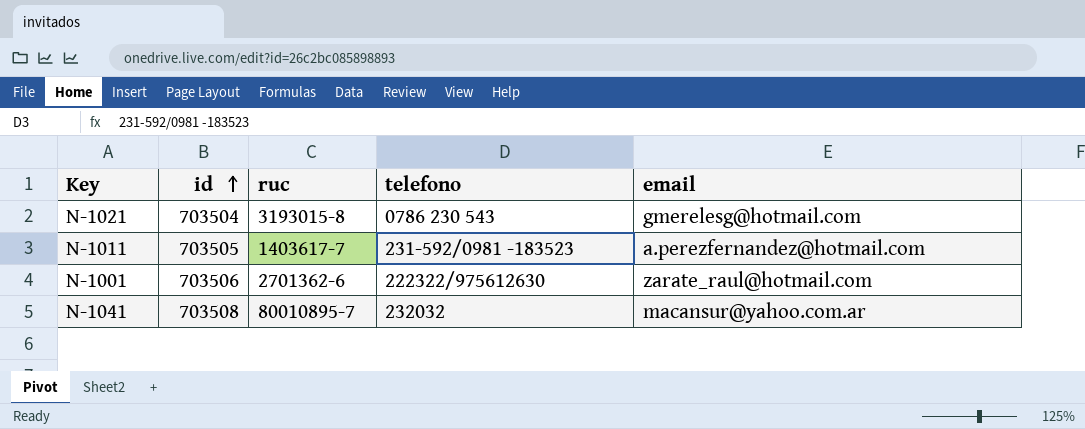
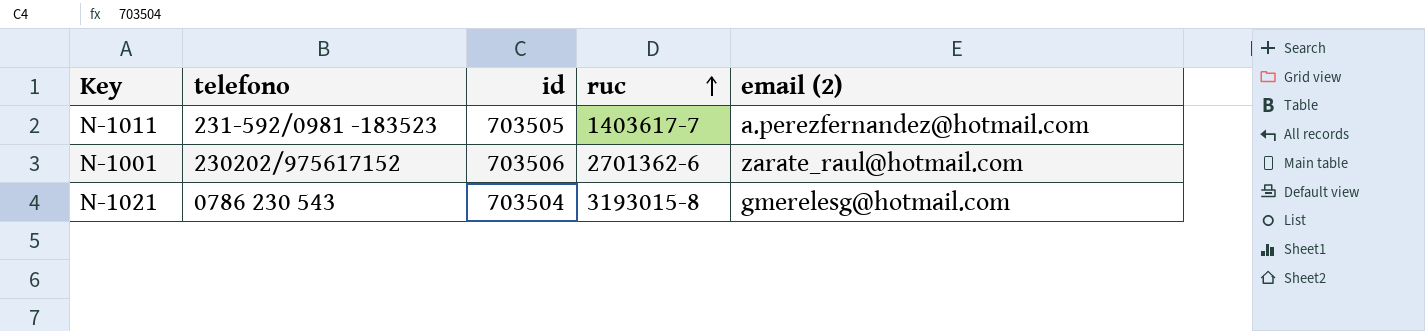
row order: id ascending -> ruc ascending
column telefono | position: 4 -> 2
column name: email -> email (2)
row N-1041: 703508 | 80010895-7 | 232032 | macansur@yahoo.com.ar -> none
N-1001 | telefono: 222322/975612630 -> 230202/975617152

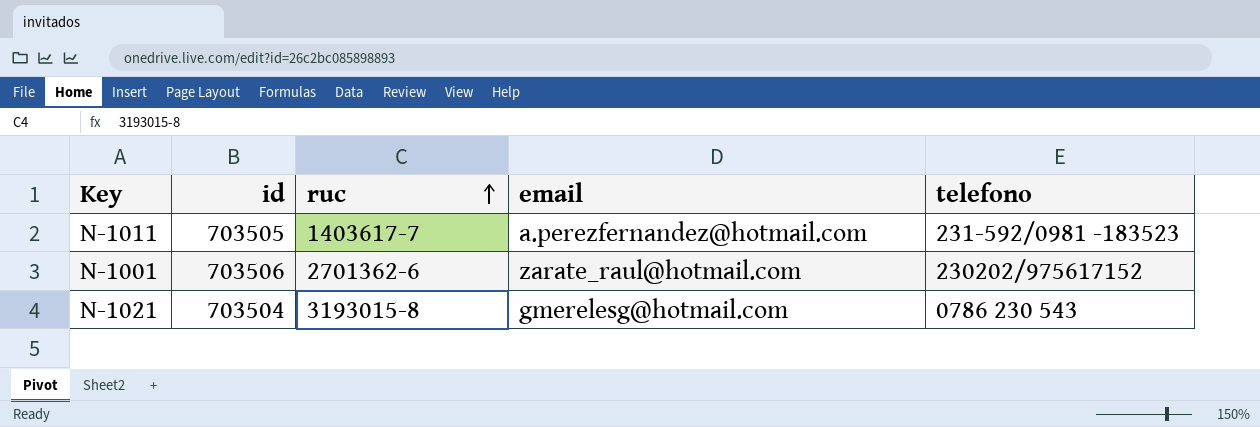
column name: email (2) -> email
column telefono | position: 2 -> 5

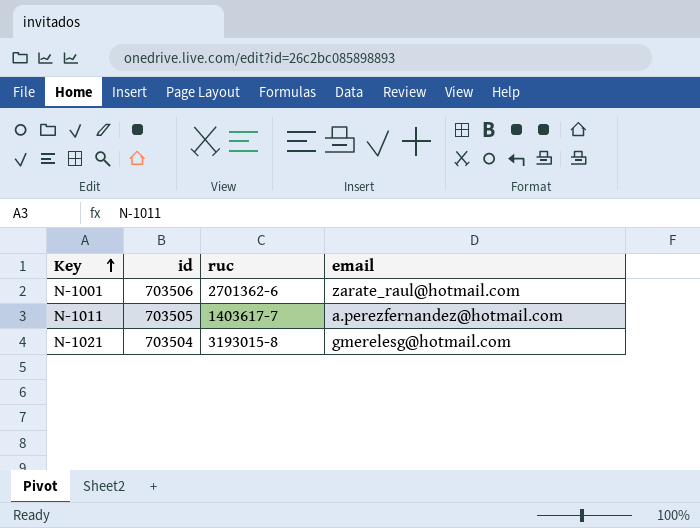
row order: ruc ascending -> Key ascending
column telefono | position: 5 -> none

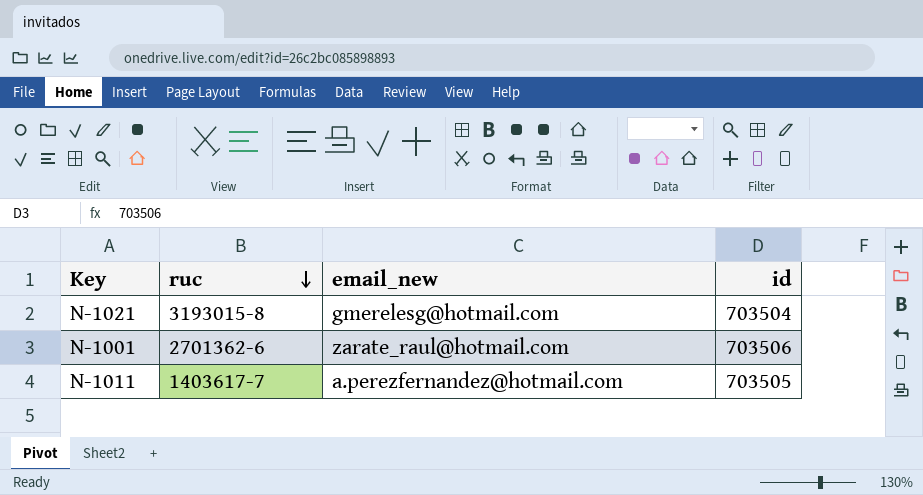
row order: Key ascending -> ruc descending
column name: email -> email_new
column id | position: 2 -> 4

